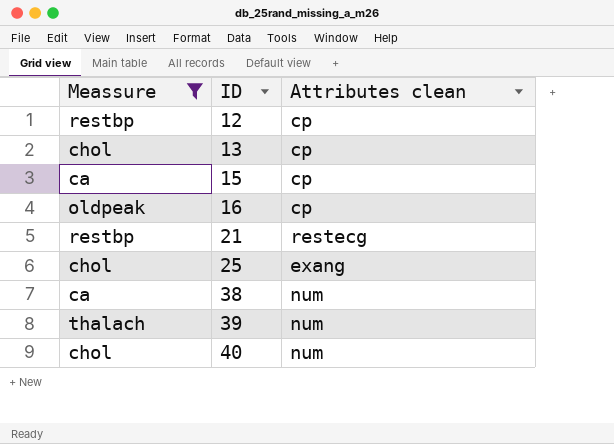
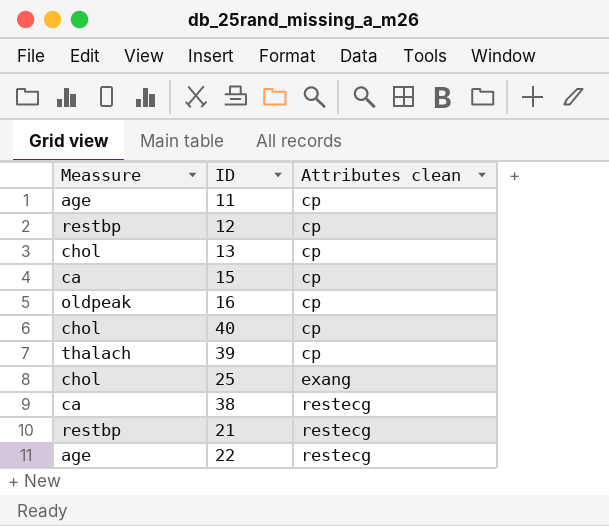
filter: Meassure != age -> none
row order: ID ascending -> Attributes clean ascending
40 | Attributes clean: num -> cp
39 | Attributes clean: num -> cp
38 | Attributes clean: num -> restecg

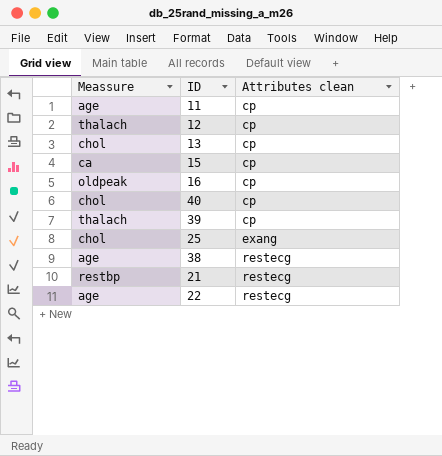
12 | Meassure: restbp -> thalach
38 | Meassure: ca -> age

